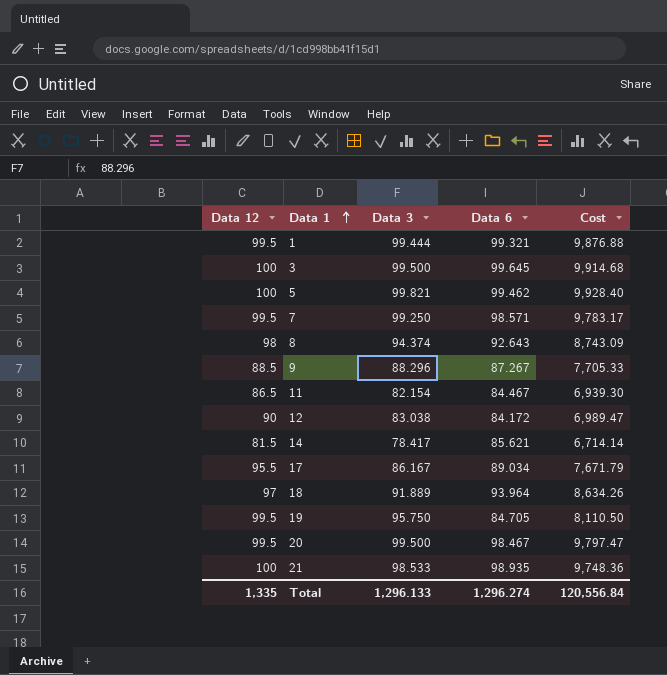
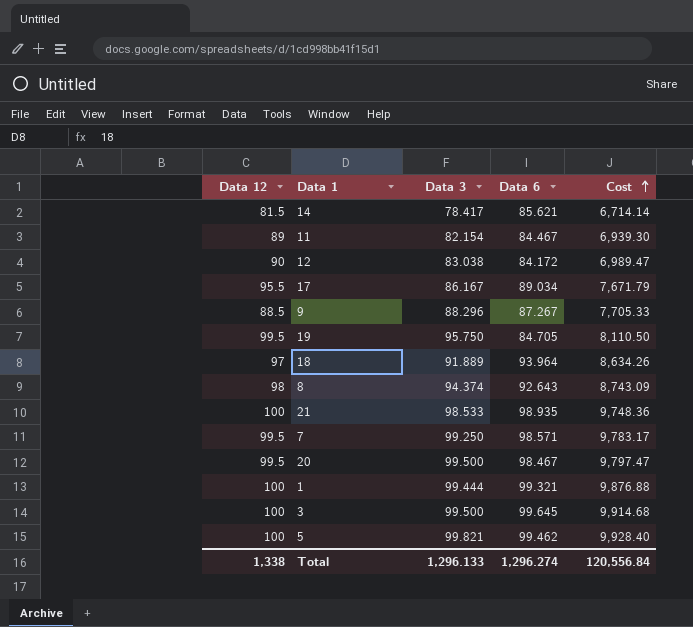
row order: Data 1 ascending -> Cost ascending
11 | Data 12: 86.5 -> 89
1 | Data 12: 99.5 -> 100
Total | Data 12: 1,335 -> 1,338

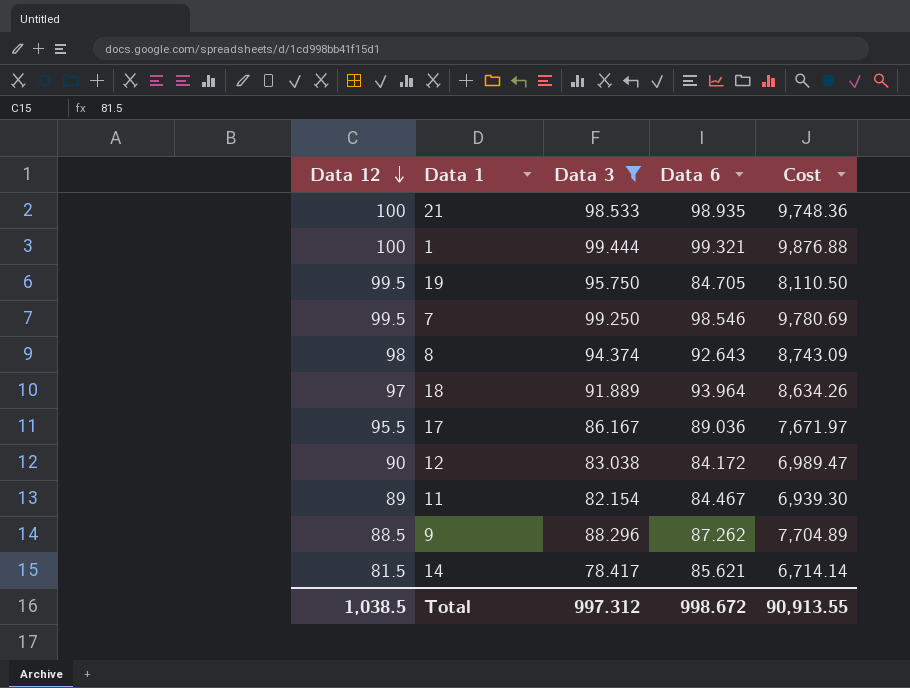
filter: none -> Data 3 <= 99.444
row order: Cost ascending -> Data 12 descending
7 | Data 6: 98.571 -> 98.546
7 | Cost: 9,783.17 -> 9,780.69
17 | Data 6: 89.034 -> 89.036
17 | Cost: 7,671.79 -> 7,671.97
9 | Data 6: 87.267 -> 87.262
9 | Cost: 7,705.33 -> 7,704.89
Total | Data 12: 1,338 -> 1,038.5
Total | Data 3: 1,296.133 -> 997.312
Total | Data 6: 1,296.274 -> 998.672
Total | Cost: 120,556.84 -> 90,913.55

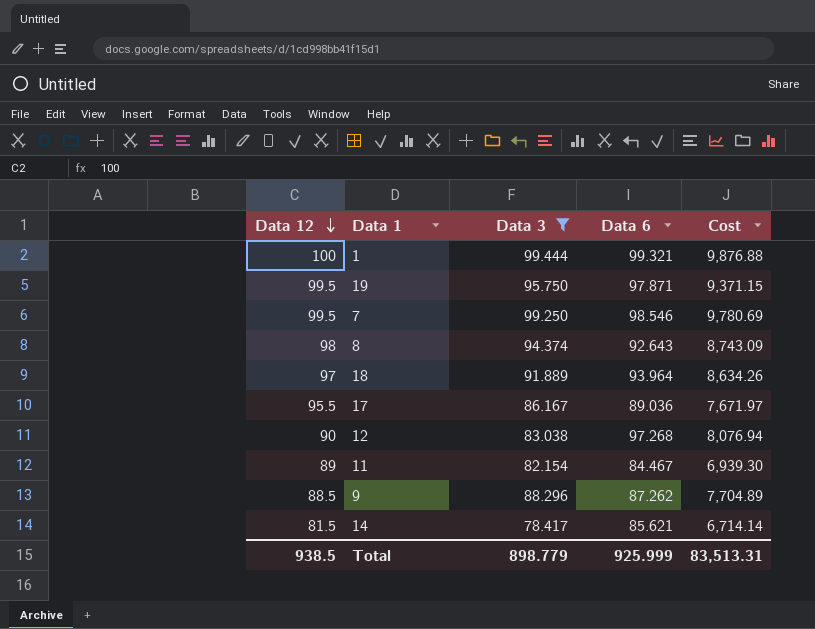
row 21: 100 | 98.533 | 98.935 | 9,748.36 -> none
19 | Data 6: 84.705 -> 97.871
19 | Cost: 8,110.50 -> 9,371.15
12 | Data 6: 84.172 -> 97.268
12 | Cost: 6,989.47 -> 8,076.94
Total | Data 12: 1,038.5 -> 938.5
Total | Data 3: 997.312 -> 898.779
Total | Data 6: 998.672 -> 925.999
Total | Cost: 90,913.55 -> 83,513.31

